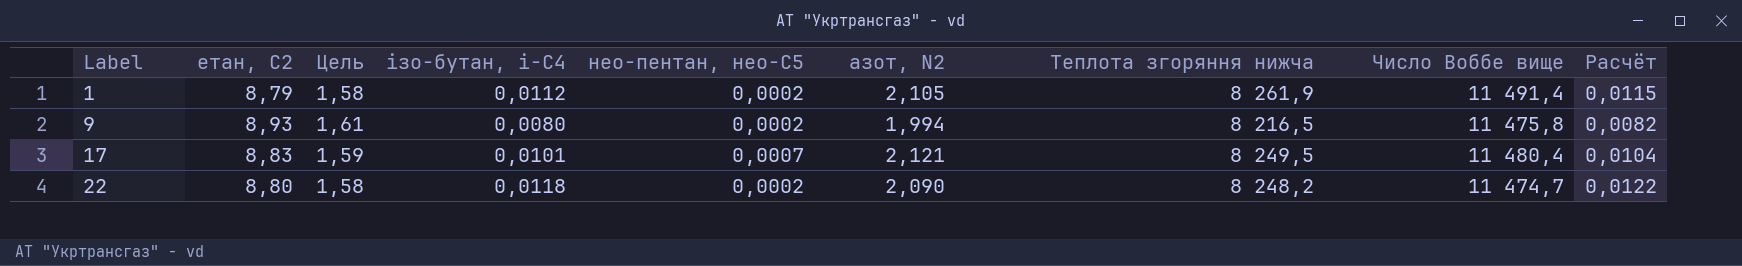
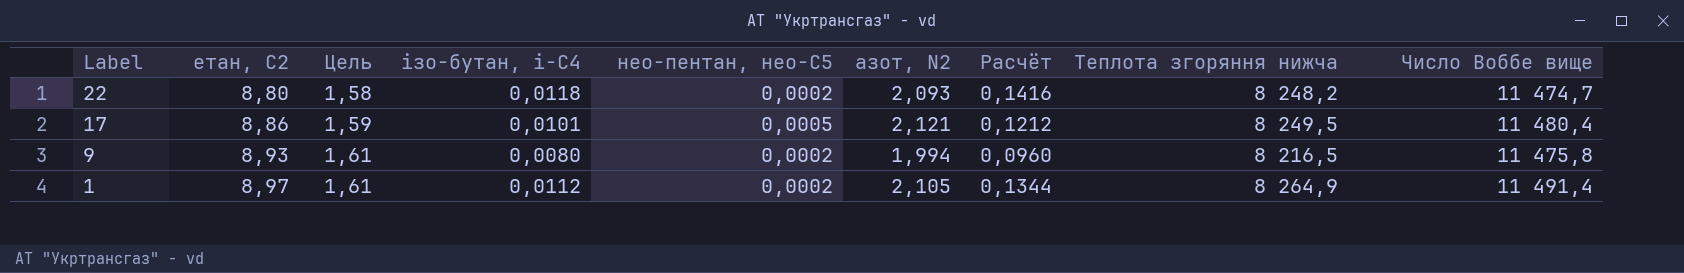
row order: Label ascending -> Label descending
column Расчёт | formula: [ізо-бутан, і-С4] * 1,03 -> [ізо-бутан, і-С4] * 12
column Расчёт | position: 9 -> 7
22 | азот, N2: 2,090 -> 2,093
17 | етан, С2: 8,83 -> 8,86
17 | нео-пентан, нео-С5: 0,0007 -> 0,0005
1 | етан, С2: 8,79 -> 8,97
1 | Цель: 1,58 -> 1,61
1 | Теплота згоряння нижча: 8 261,9 -> 8 264,9

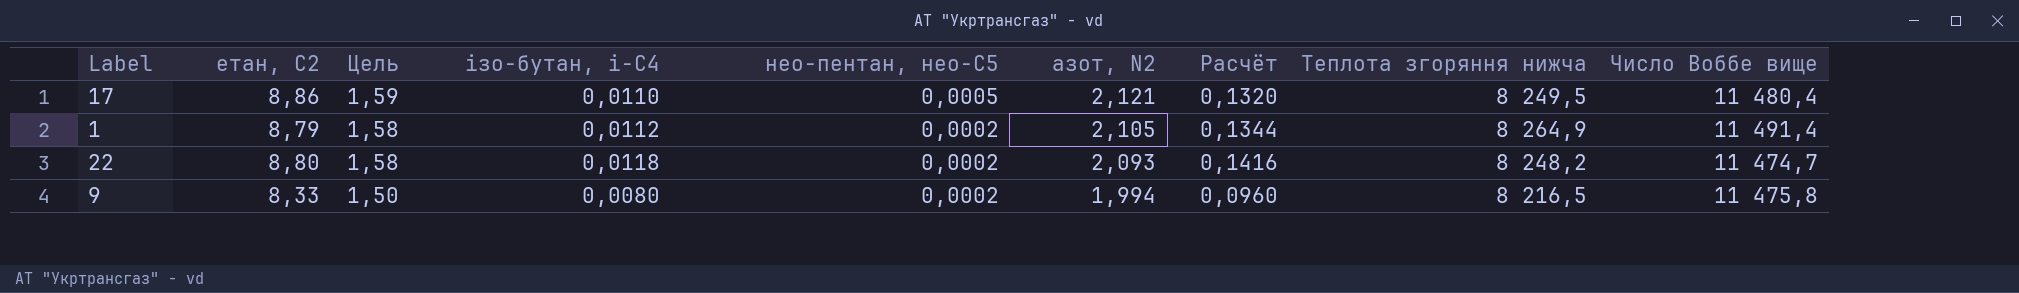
row order: Label descending -> Цель descending
17 | ізо-бутан, і-С4: 0,0101 -> 0,0110
17 | Расчёт: 0,1212 -> 0,1320
1 | етан, С2: 8,97 -> 8,79
1 | Цель: 1,61 -> 1,58
9 | етан, С2: 8,93 -> 8,33
9 | Цель: 1,61 -> 1,50

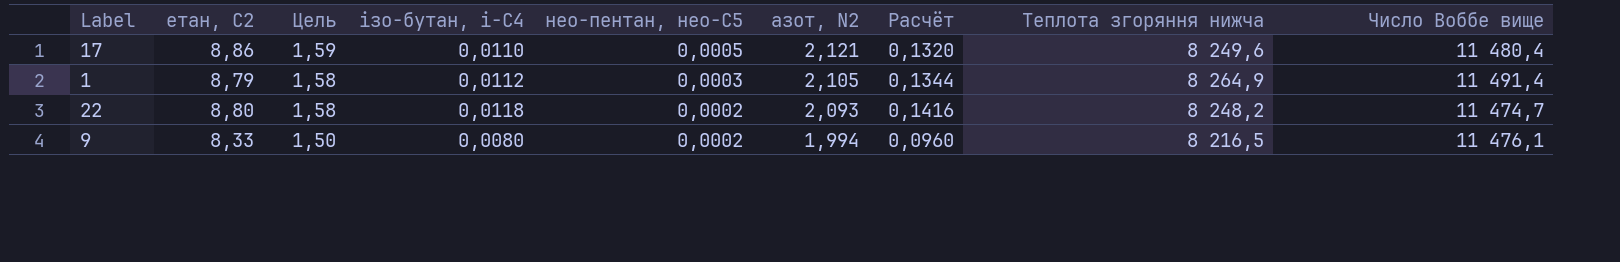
17 | Теплота згоряння нижча: 8 249,5 -> 8 249,6
1 | нео-пентан, нео-С5: 0,0002 -> 0,0003
9 | Число Воббе вище: 11 475,8 -> 11 476,1

